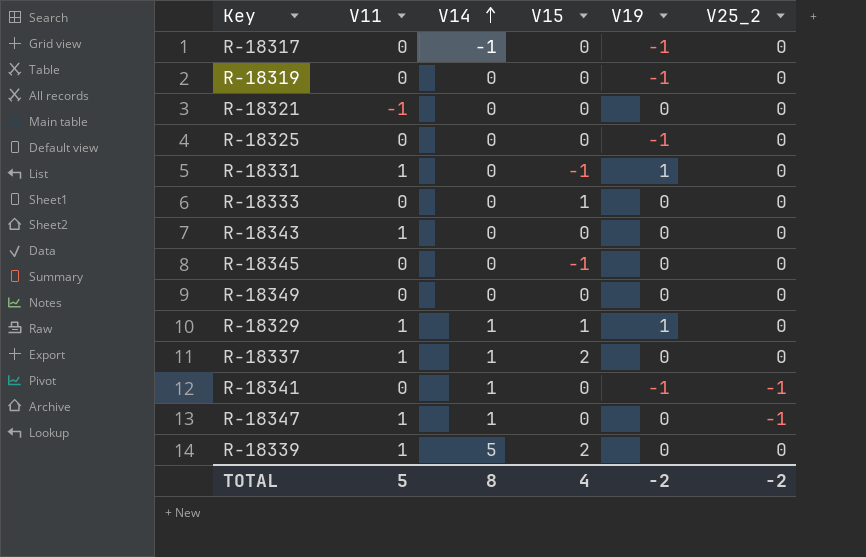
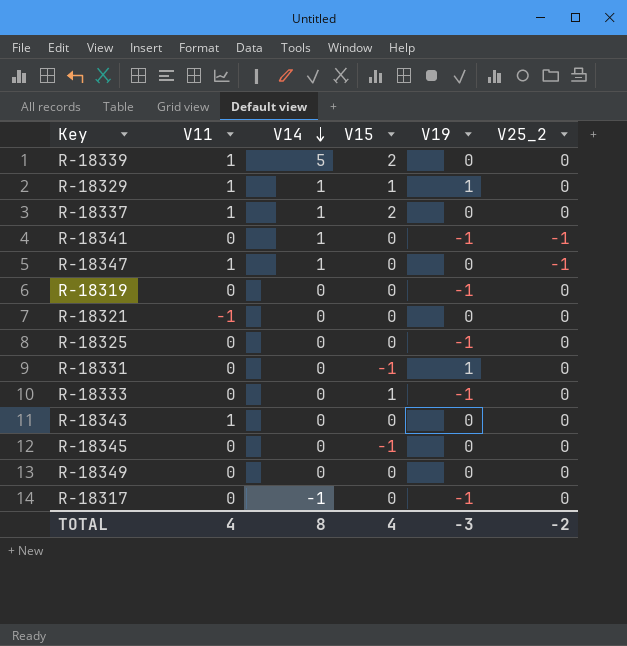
row order: V14 ascending -> V14 descending
R-18331 | V11: 1 -> 0
R-18333 | V19: 0 -> -1
TOTAL | V11: 5 -> 4
TOTAL | V19: -2 -> -3

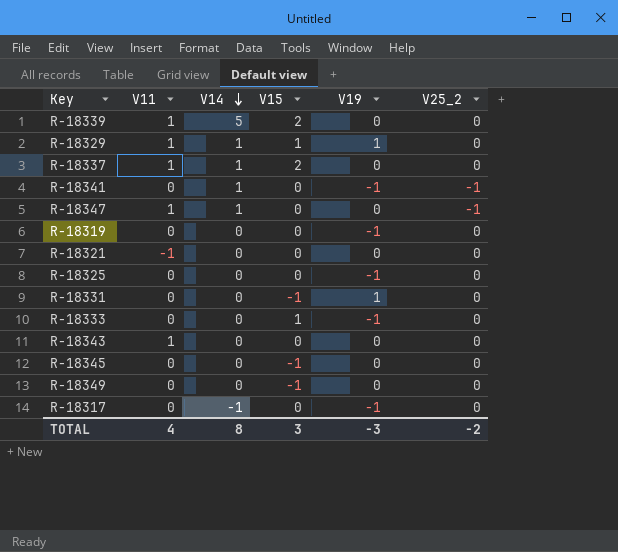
R-18349 | V15: 0 -> -1
TOTAL | V15: 4 -> 3

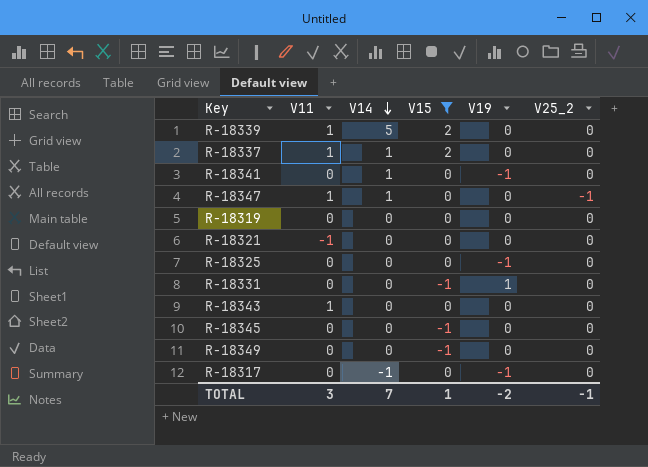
filter: none -> V15 != 1
R-18341 | V25_2: -1 -> 0
R-18319 | V19: -1 -> 0
TOTAL | V11: 4 -> 3
TOTAL | V14: 8 -> 7
TOTAL | V15: 3 -> 1
TOTAL | V19: -3 -> -2
TOTAL | V25_2: -2 -> -1

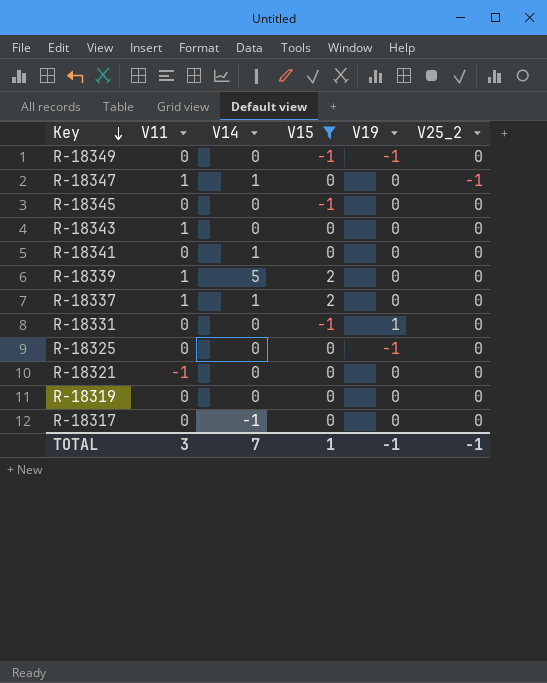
row order: V14 descending -> Key descending
R-18349 | V19: 0 -> -1
R-18341 | V19: -1 -> 0
R-18317 | V19: -1 -> 0
TOTAL | V19: -2 -> -1

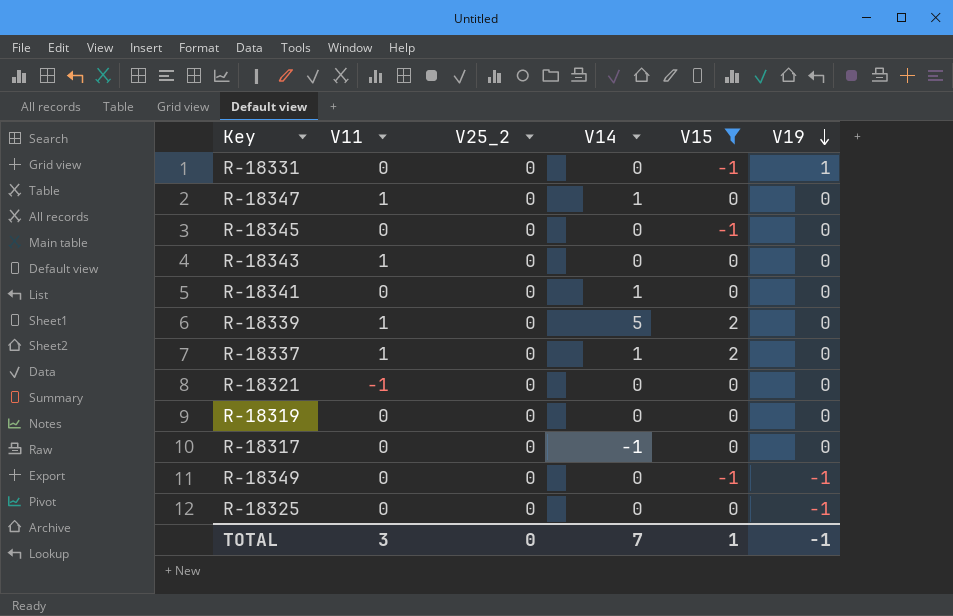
row order: Key descending -> V19 descending
column V25_2 | position: 6 -> 3
R-18347 | V25_2: -1 -> 0
TOTAL | V25_2: -1 -> 0

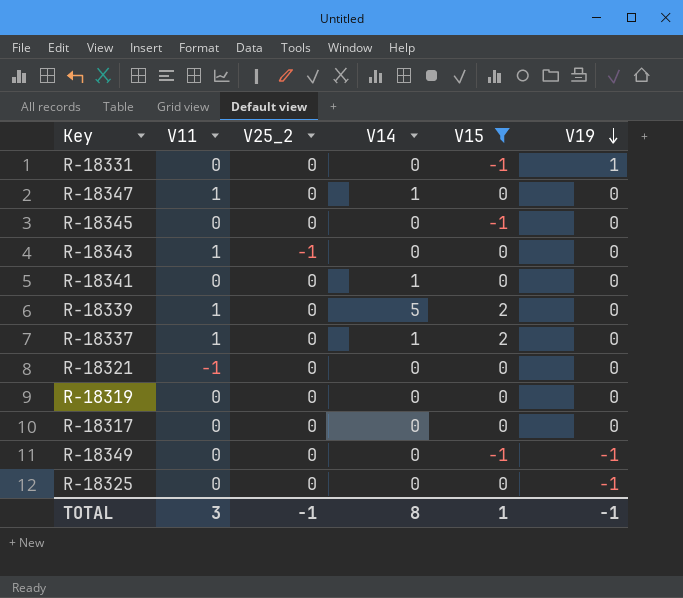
R-18343 | V25_2: 0 -> -1
R-18317 | V14: -1 -> 0
TOTAL | V25_2: 0 -> -1
TOTAL | V14: 7 -> 8

